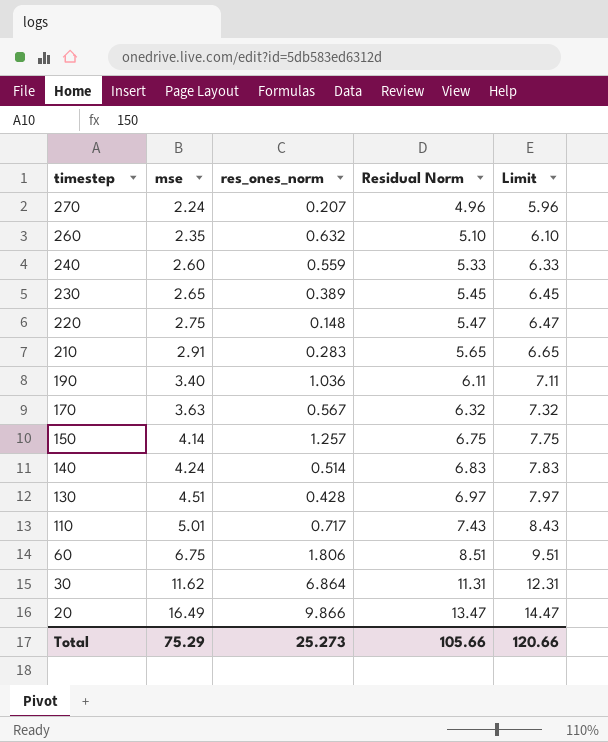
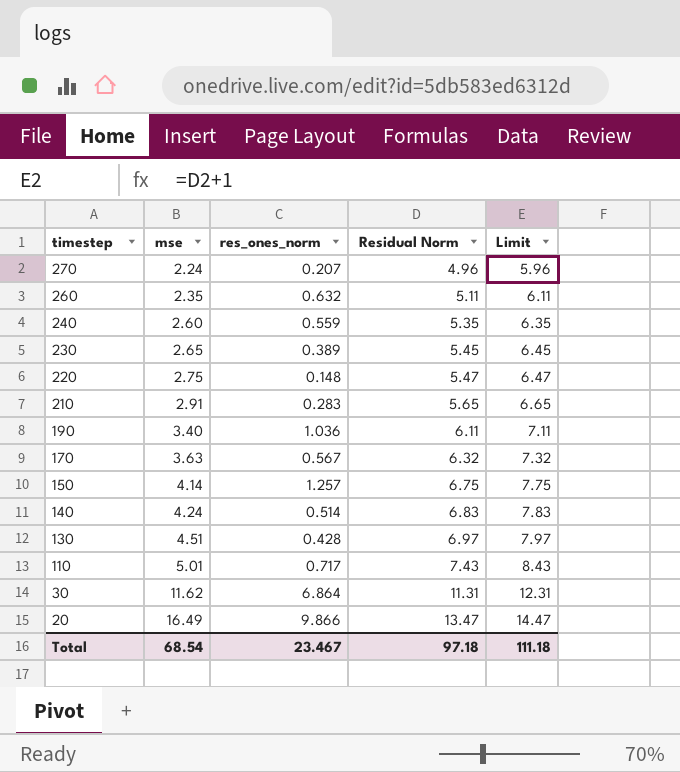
row 60: 6.75 | 1.806 | 8.51 | 9.51 -> none
260 | Residual Norm: 5.10 -> 5.11
260 | Limit: 6.10 -> 6.11
240 | Residual Norm: 5.33 -> 5.35
240 | Limit: 6.33 -> 6.35
Total | mse: 75.29 -> 68.54
Total | res_ones_norm: 25.273 -> 23.467
Total | Residual Norm: 105.66 -> 97.18
Total | Limit: 120.66 -> 111.18

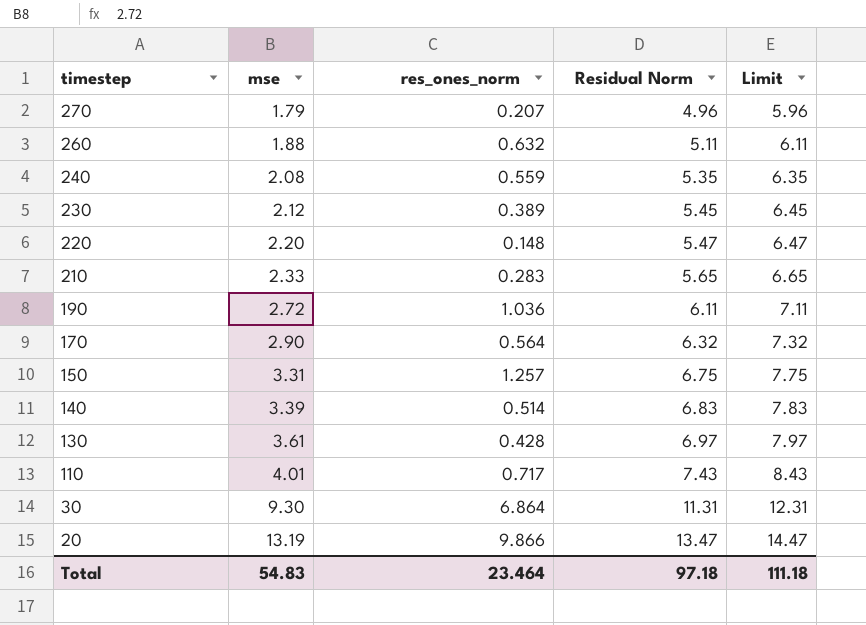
270 | mse: 2.24 -> 1.79
260 | mse: 2.35 -> 1.88
240 | mse: 2.60 -> 2.08
230 | mse: 2.65 -> 2.12
220 | mse: 2.75 -> 2.20
210 | mse: 2.91 -> 2.33
190 | mse: 3.40 -> 2.72
170 | mse: 3.63 -> 2.90
170 | res_ones_norm: 0.567 -> 0.564
150 | mse: 4.14 -> 3.31
140 | mse: 4.24 -> 3.39
130 | mse: 4.51 -> 3.61
110 | mse: 5.01 -> 4.01
30 | mse: 11.62 -> 9.30
20 | mse: 16.49 -> 13.19
Total | mse: 68.54 -> 54.83
Total | res_ones_norm: 23.467 -> 23.464

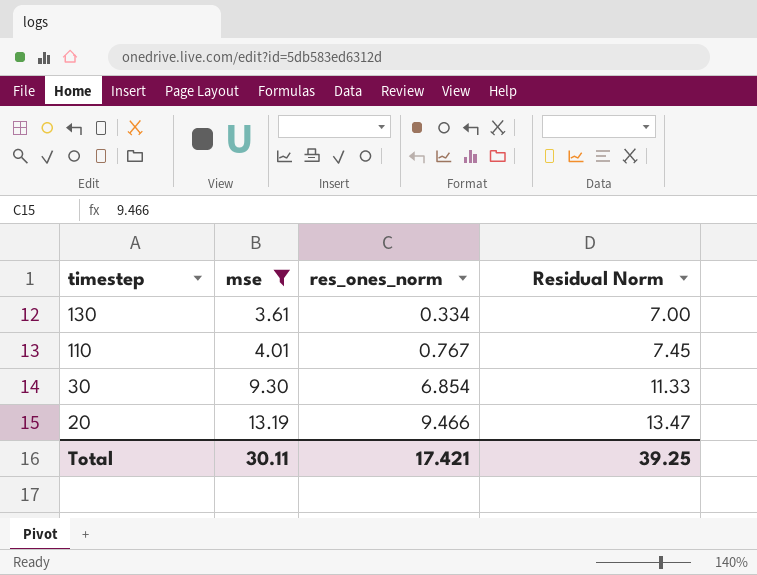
filter: none -> mse >= 3.61
column Limit | formula: [Residual Norm] + 1 -> none
130 | res_ones_norm: 0.428 -> 0.334
130 | Residual Norm: 6.97 -> 7.00
110 | res_ones_norm: 0.717 -> 0.767
110 | Residual Norm: 7.43 -> 7.45
30 | res_ones_norm: 6.864 -> 6.854
30 | Residual Norm: 11.31 -> 11.33
20 | res_ones_norm: 9.866 -> 9.466
Total | mse: 54.83 -> 30.11
Total | res_ones_norm: 23.464 -> 17.421
Total | Residual Norm: 97.18 -> 39.25

